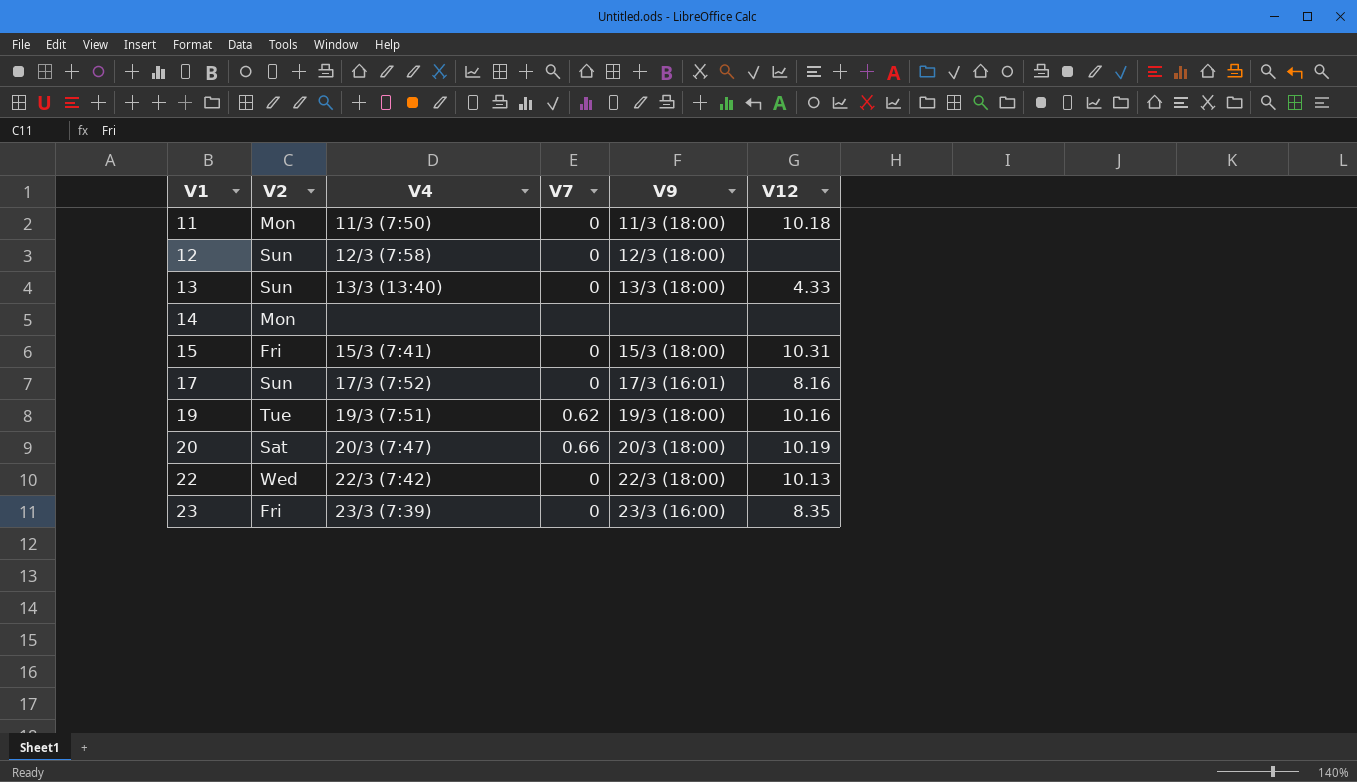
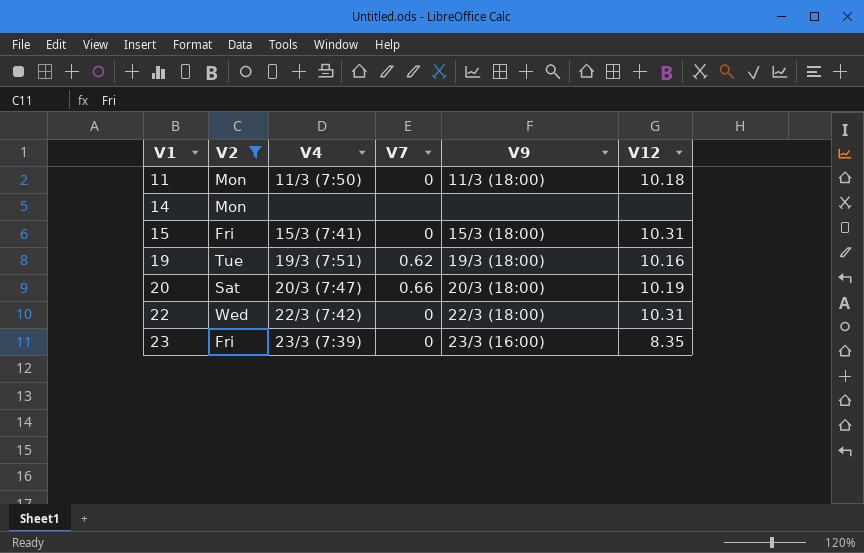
filter: none -> V2 != Sun
22 | V12: 10.13 -> 10.31

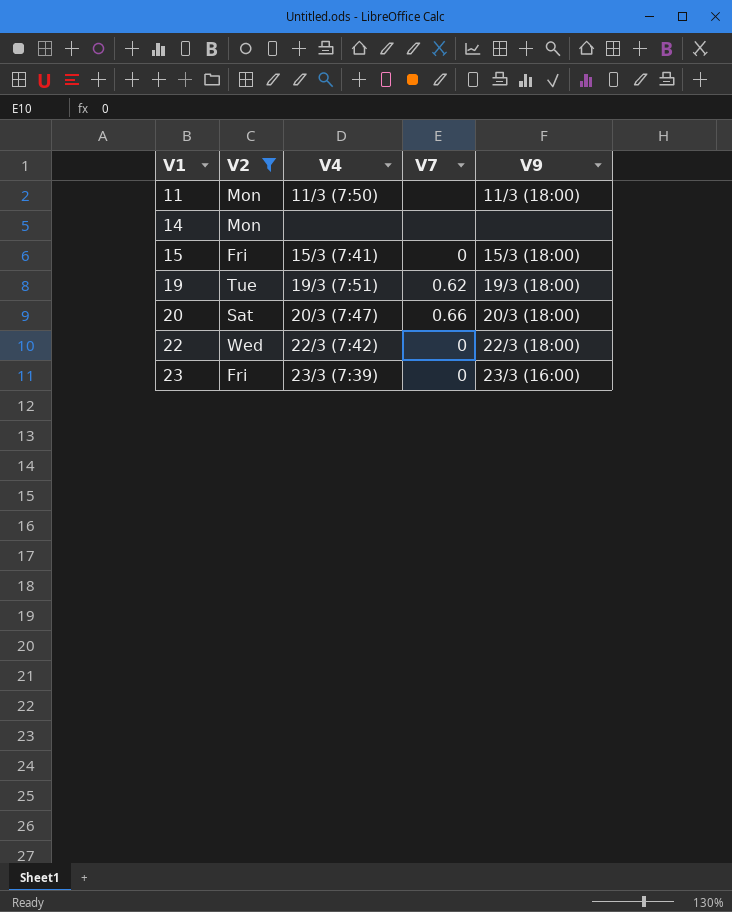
column V12 | position: 6 -> none
11 | V7: 0 -> none

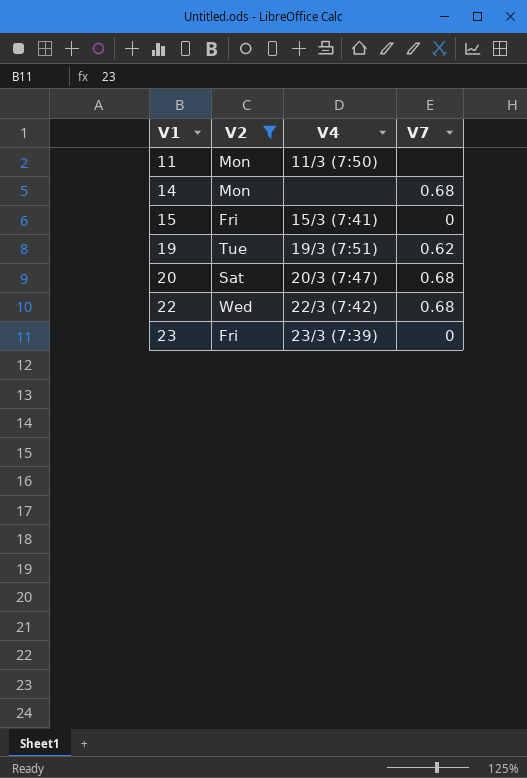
column V9 | position: 5 -> none
14 | V7: none -> 0.68
20 | V7: 0.66 -> 0.68
22 | V7: 0 -> 0.68

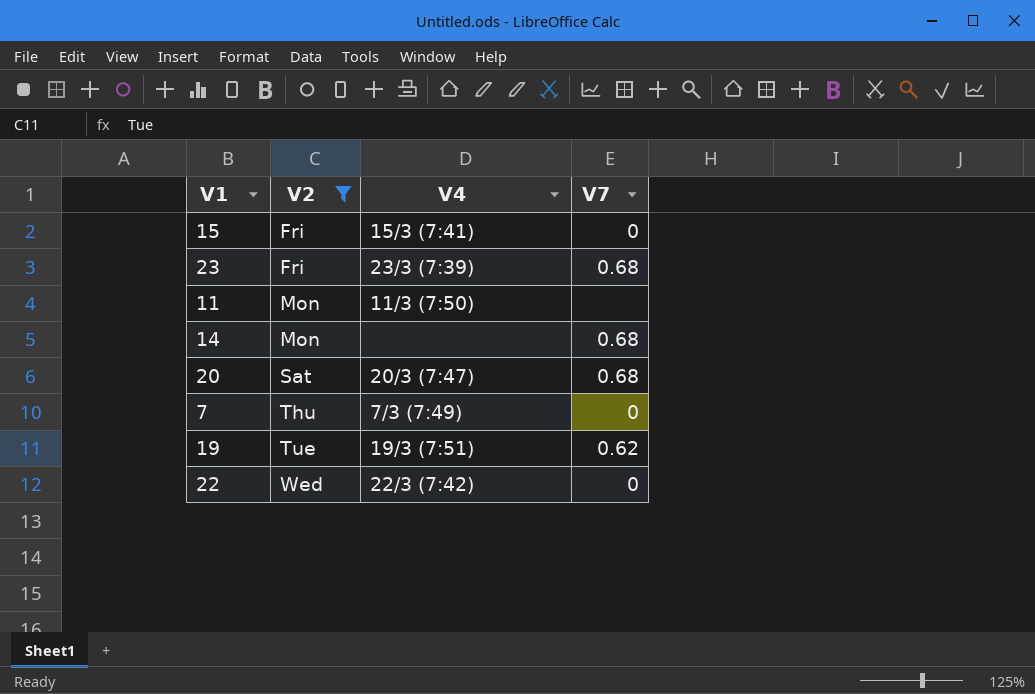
row order: V1 ascending -> V2 ascending
23 | V7: 0 -> 0.68
row 7: none -> Thu | 7/3 (7:49) | 0
22 | V7: 0.68 -> 0

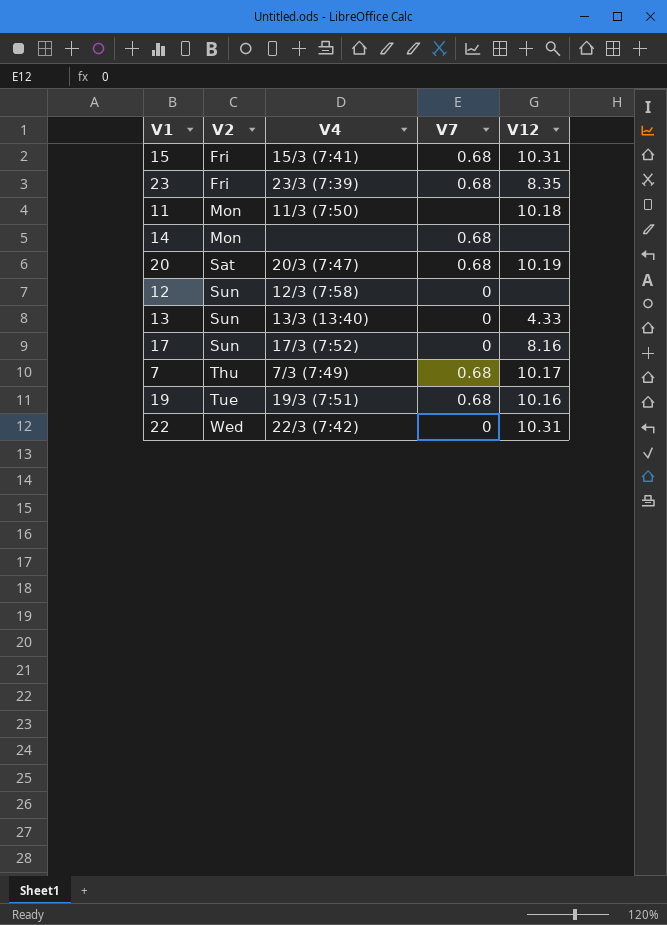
filter: V2 != Sun -> none
column V12 | position: none -> 5
15 | V7: 0 -> 0.68
7 | V7: 0 -> 0.68
19 | V7: 0.62 -> 0.68

